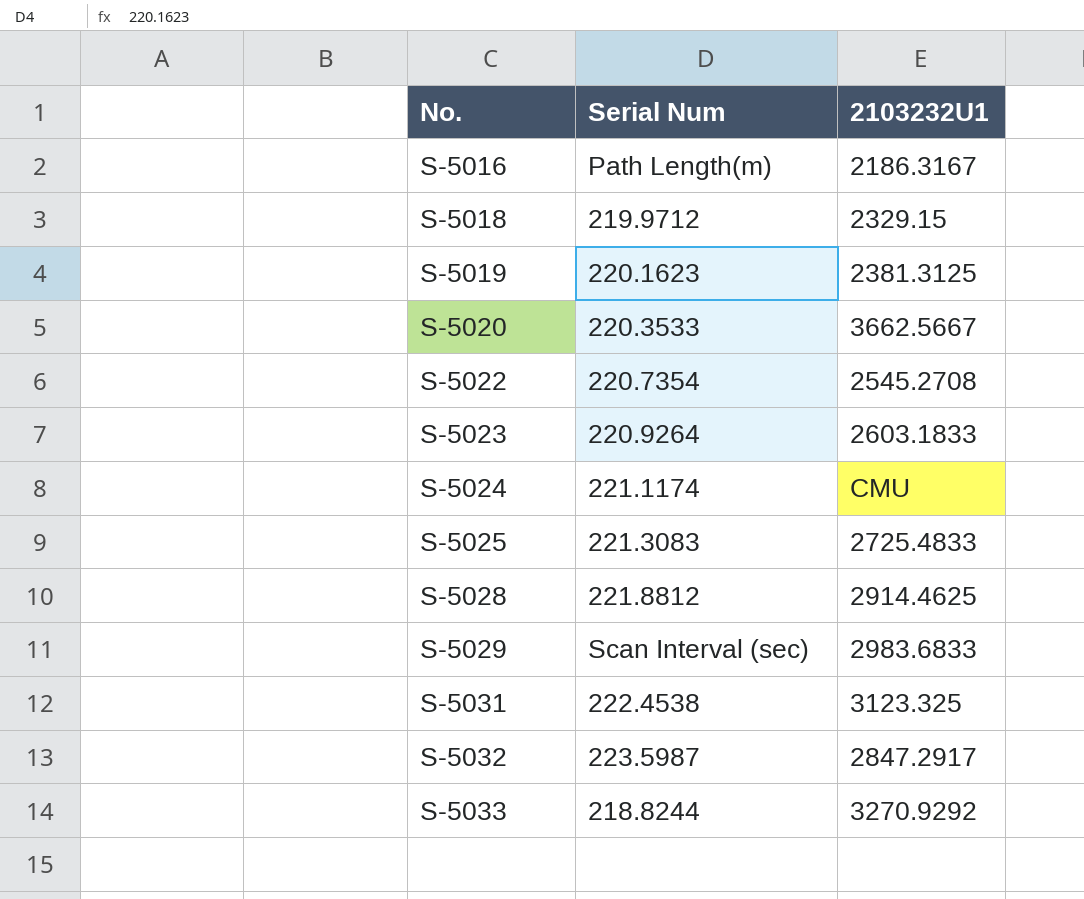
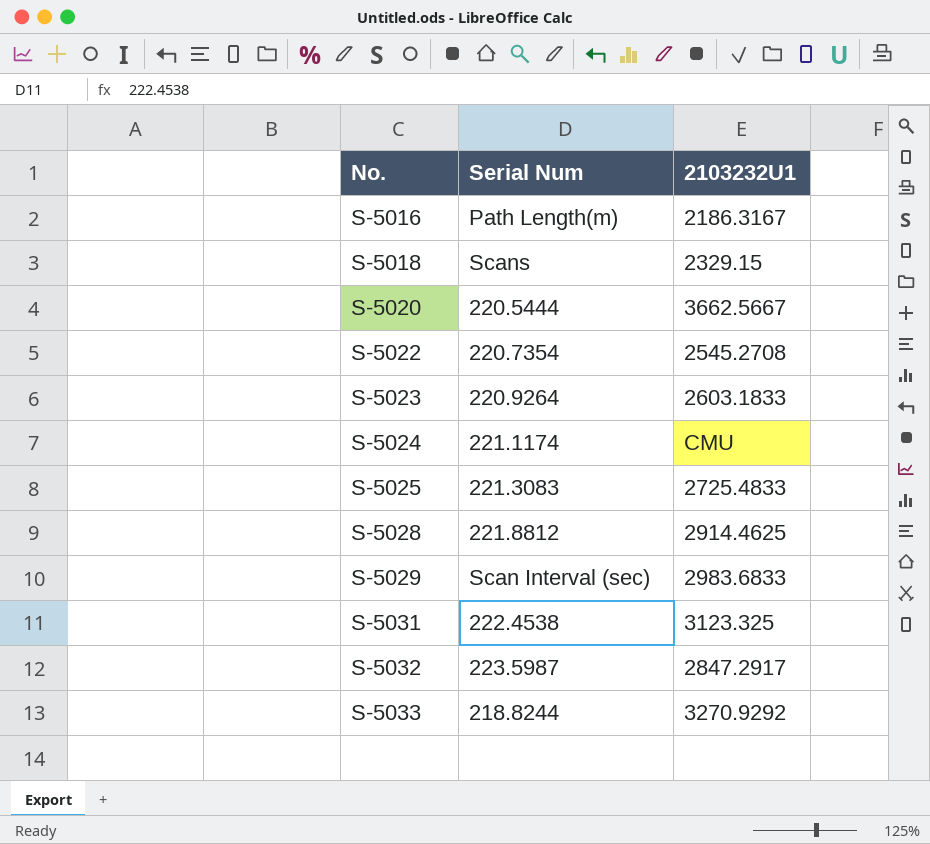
row S-5019: 220.1623 | 2381.3125 -> none
S-5018 | Serial Num: 219.9712 -> Scans
S-5020 | Serial Num: 220.3533 -> 220.5444

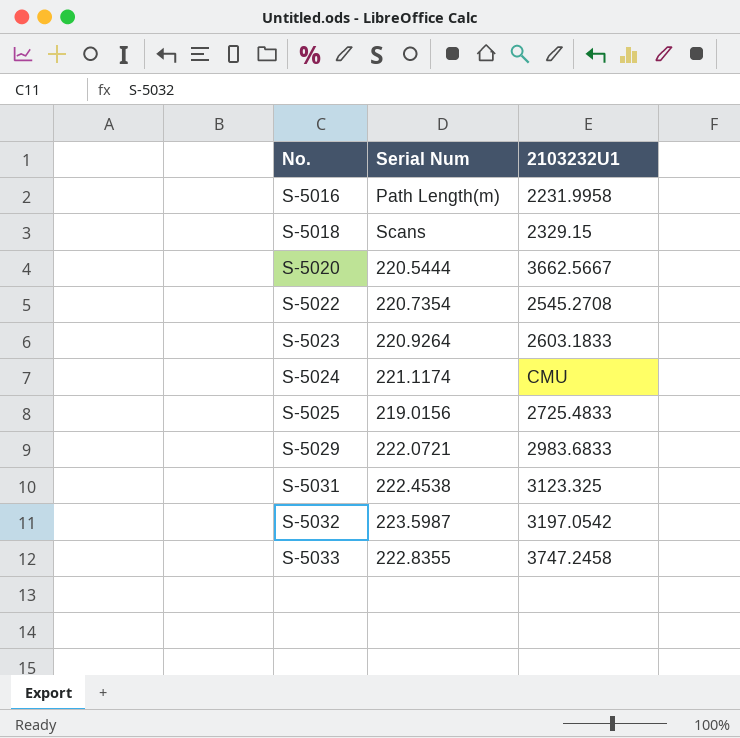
row S-5028: 221.8812 | 2914.4625 -> none
S-5016 | 2103232U1: 2186.3167 -> 2231.9958
S-5025 | Serial Num: 221.3083 -> 219.0156
S-5029 | Serial Num: Scan Interval (sec) -> 222.0721
S-5032 | 2103232U1: 2847.2917 -> 3197.0542
S-5033 | Serial Num: 218.8244 -> 222.8355
S-5033 | 2103232U1: 3270.9292 -> 3747.2458

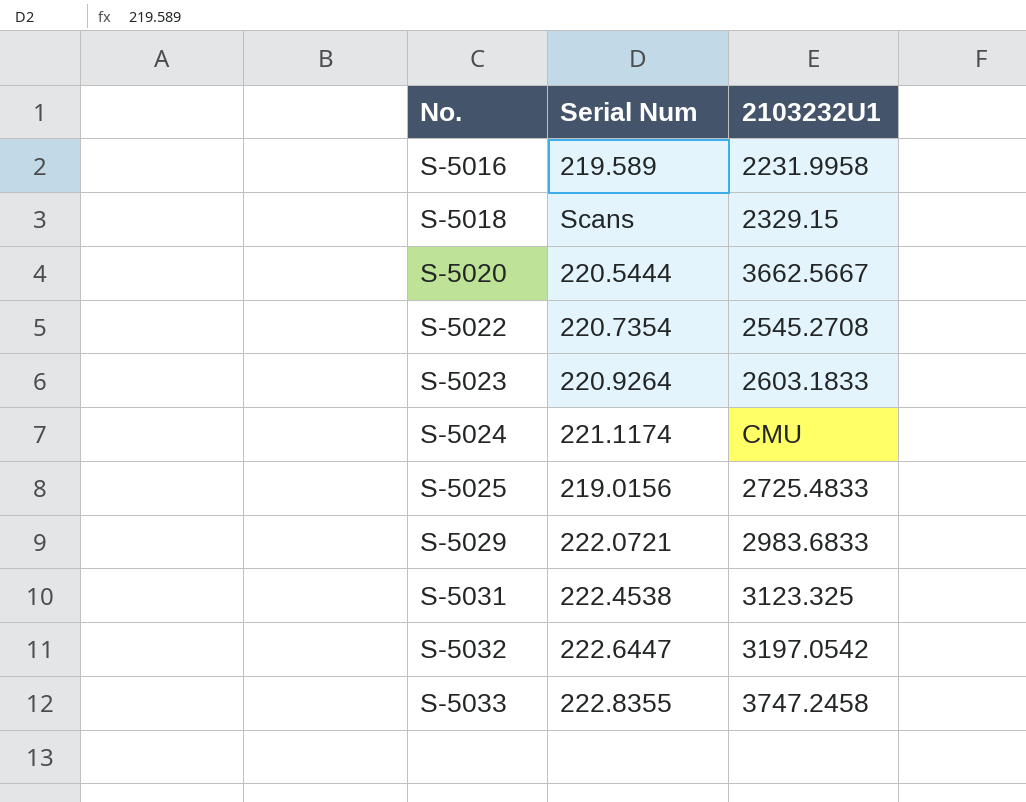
S-5016 | Serial Num: Path Length(m) -> 219.589
S-5032 | Serial Num: 223.5987 -> 222.6447

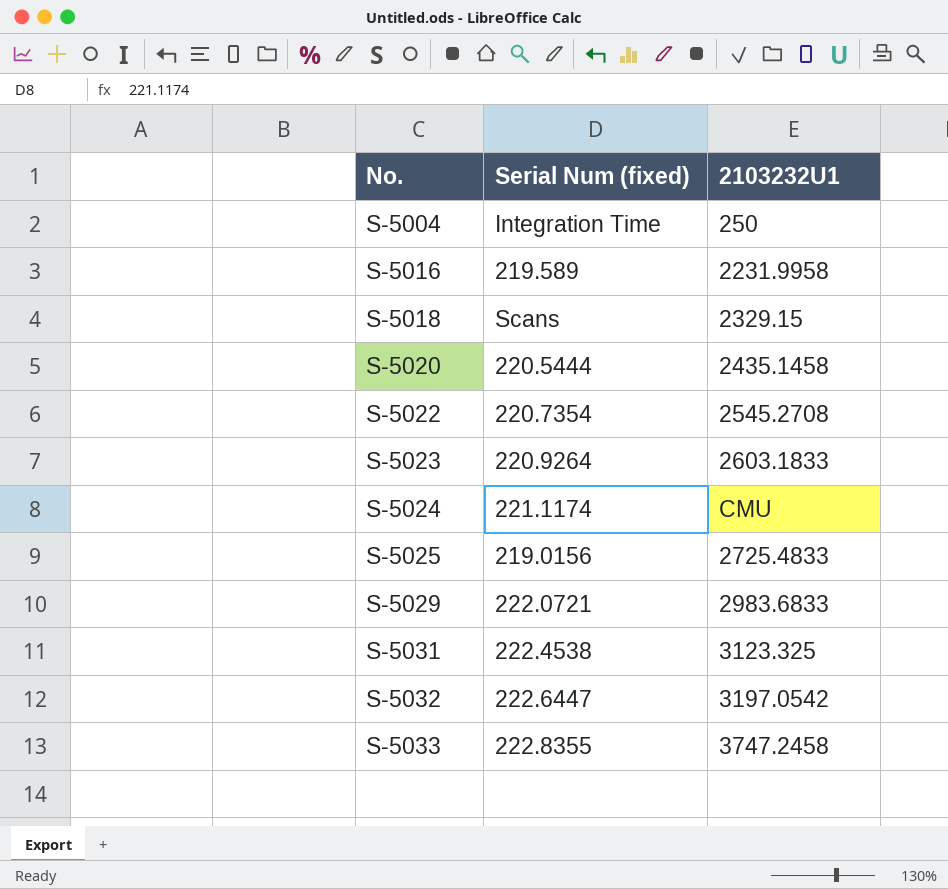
column name: Serial Num -> Serial Num (fixed)
row S-5004: none -> Integration Time | 250
S-5020 | 2103232U1: 3662.5667 -> 2435.1458

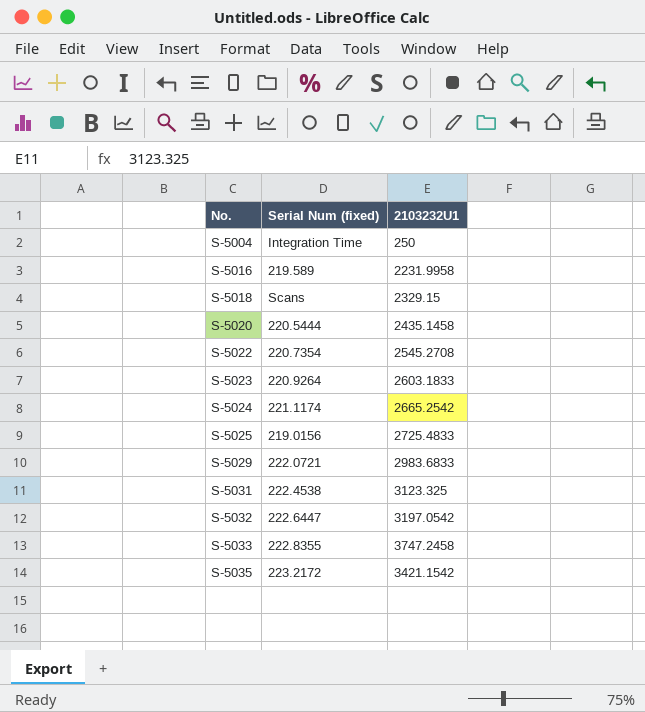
S-5024 | 2103232U1: CMU -> 2665.2542
row S-5035: none -> 223.2172 | 3421.1542

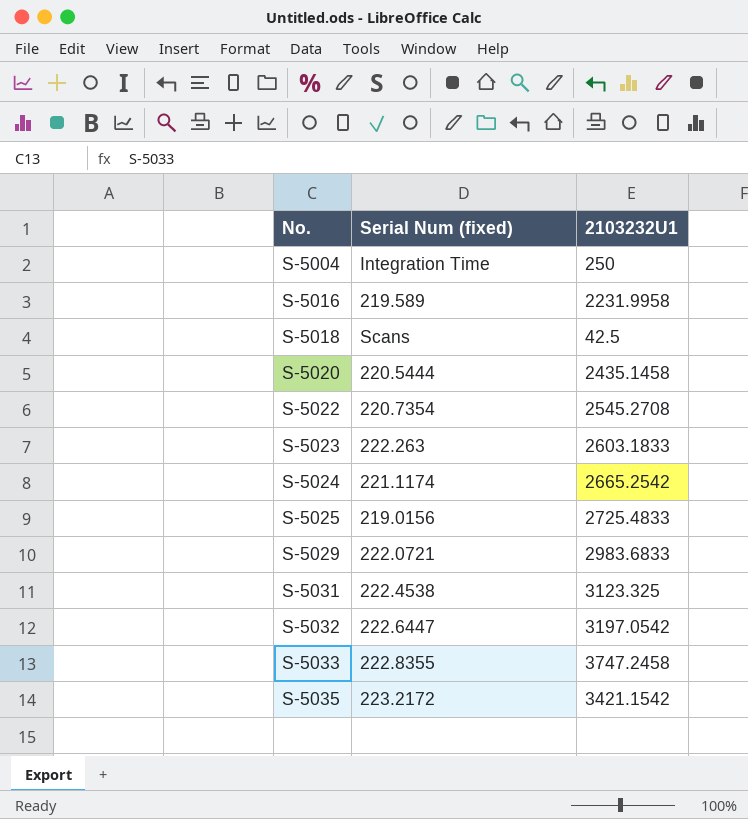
S-5018 | 2103232U1: 2329.15 -> 42.5
S-5023 | Serial Num (fixed): 220.9264 -> 222.263

